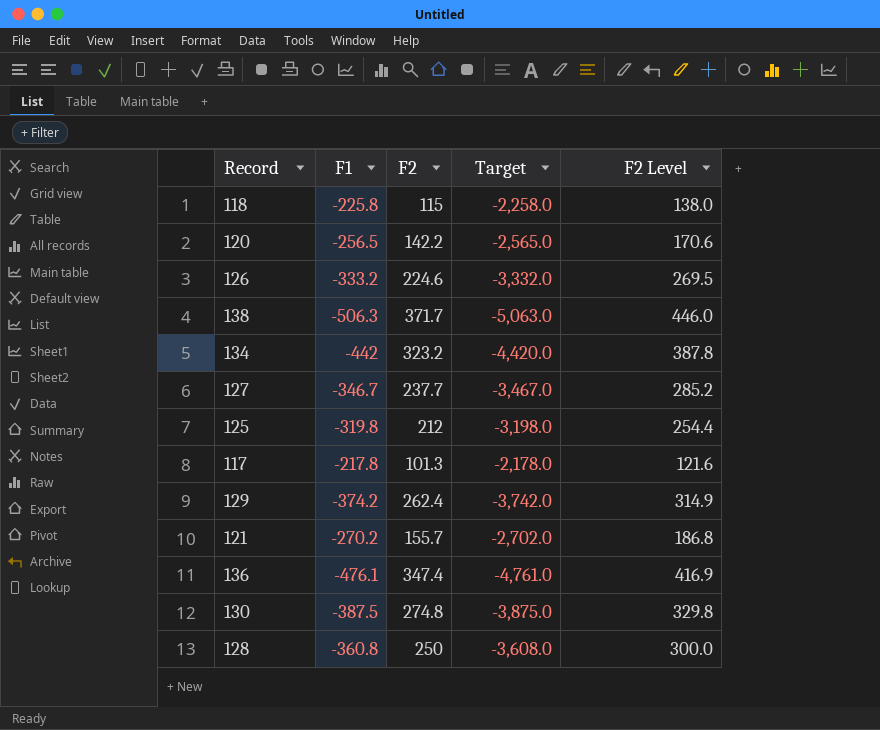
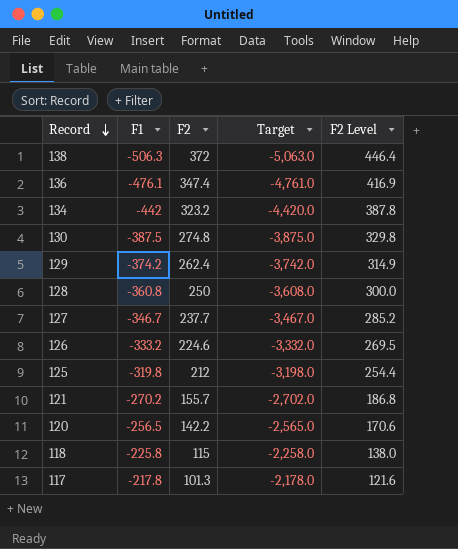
row order: none -> Record descending
138 | F2: 371.7 -> 372
138 | F2 Level: 446.0 -> 446.4

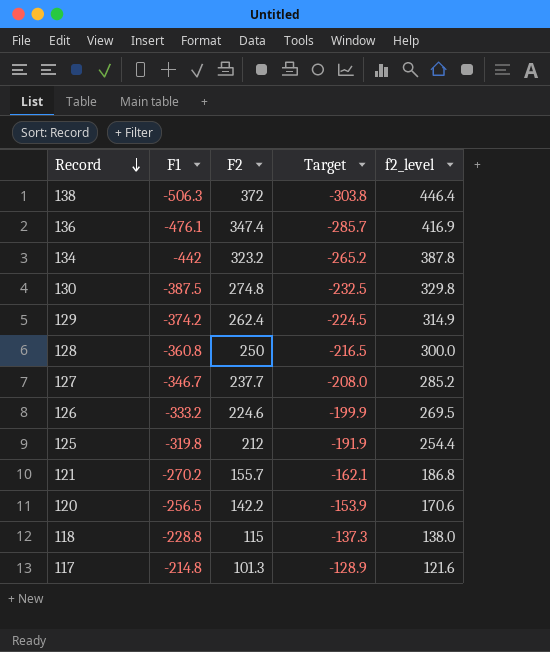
column Target | formula: [F1] * 10 -> [F1] * 0.6
column name: F2 Level -> f2_level
118 | F1: -225.8 -> -228.8
117 | F1: -217.8 -> -214.8

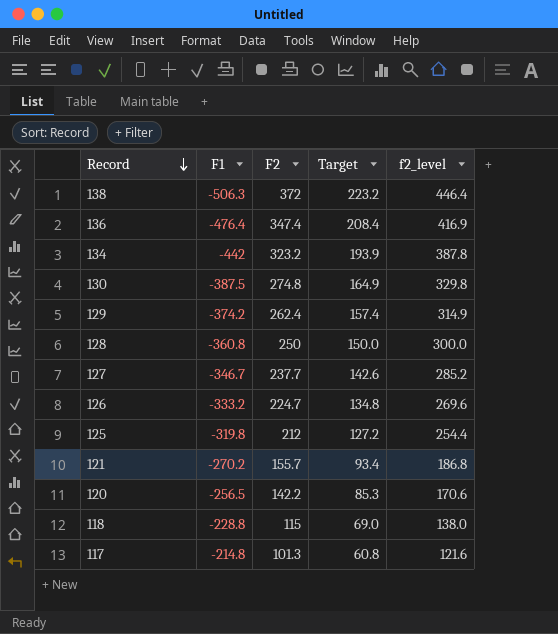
column Target | formula: [F1] * 0.6 -> [F2] * 0.6
136 | F1: -476.1 -> -476.4
126 | F2: 224.6 -> 224.7
126 | f2_level: 269.5 -> 269.6

